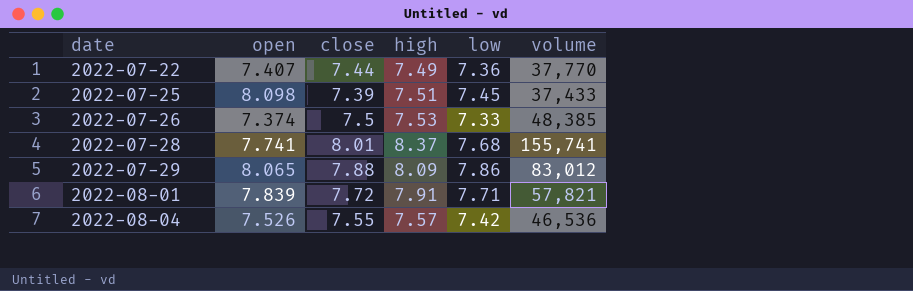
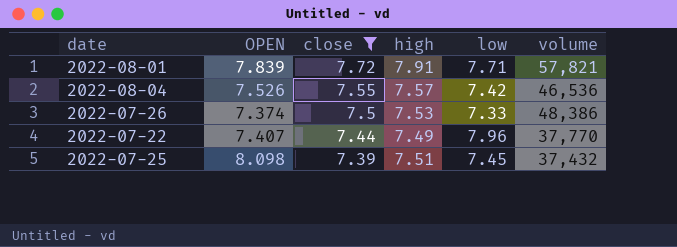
filter: none -> close <= 7.72
row order: date ascending -> close descending
column name: open -> OPEN
2022-07-26 | volume: 48,385 -> 48,386
2022-07-22 | low: 7.36 -> 7.96
2022-07-25 | volume: 37,433 -> 37,432

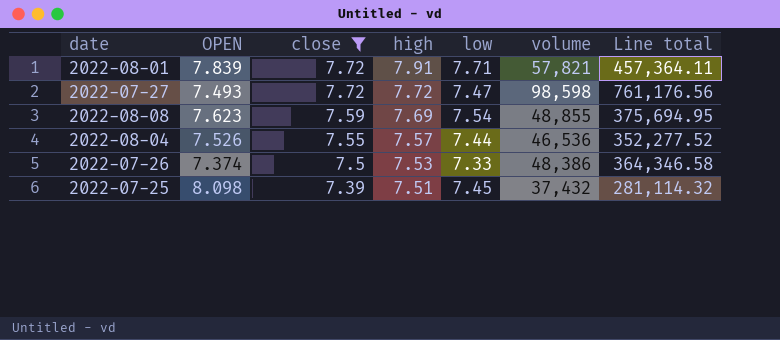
column Line total | formula: none -> [high] * [volume]
row 2022-07-22: 7.407 | 7.44 | 7.49 | 7.96 | 37,770 -> none
row 2022-07-27: none -> 7.493 | 7.72 | 7.72 | 7.47 | 98,598 | 761,176.56
row 2022-08-08: none -> 7.623 | 7.59 | 7.69 | 7.54 | 48,855 | 375,694.95
2022-08-04 | low: 7.42 -> 7.44

